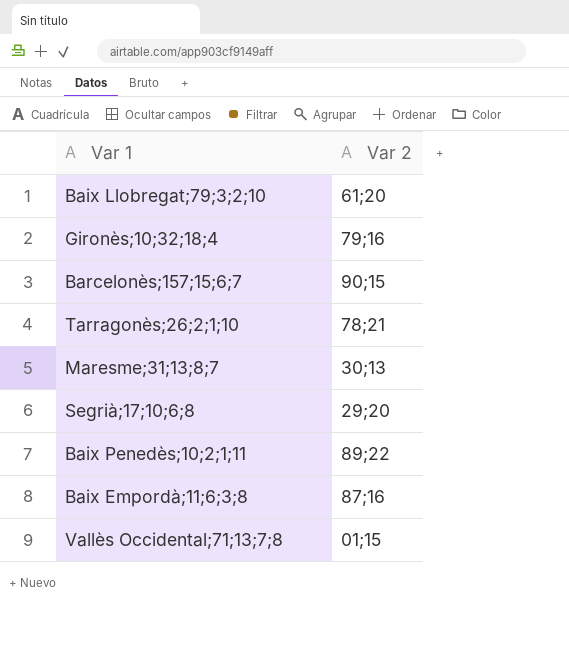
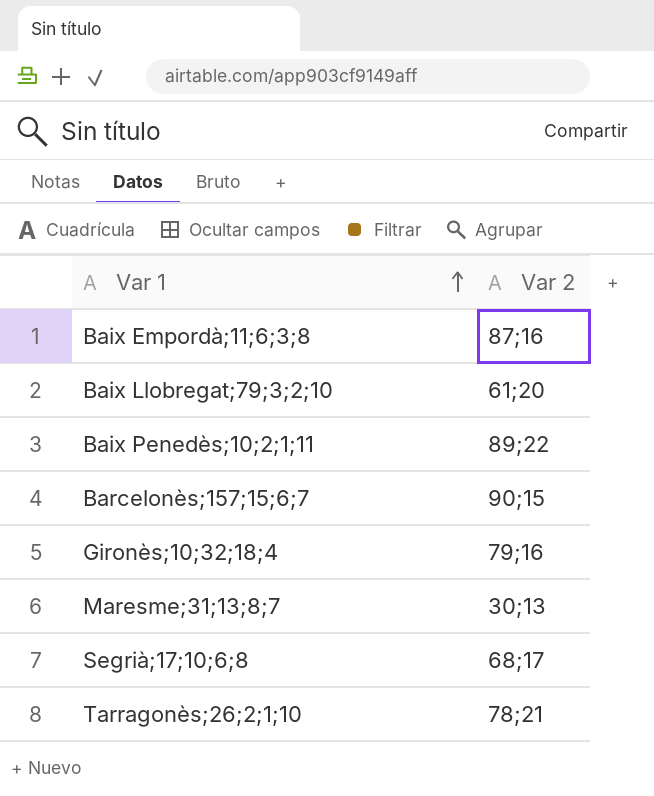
row order: none -> Var 1 ascending
row Vallès Occidental;71;13;7;8: 01;15 -> none
Segrià;17;10;6;8 | Var 2: 29;20 -> 68;17

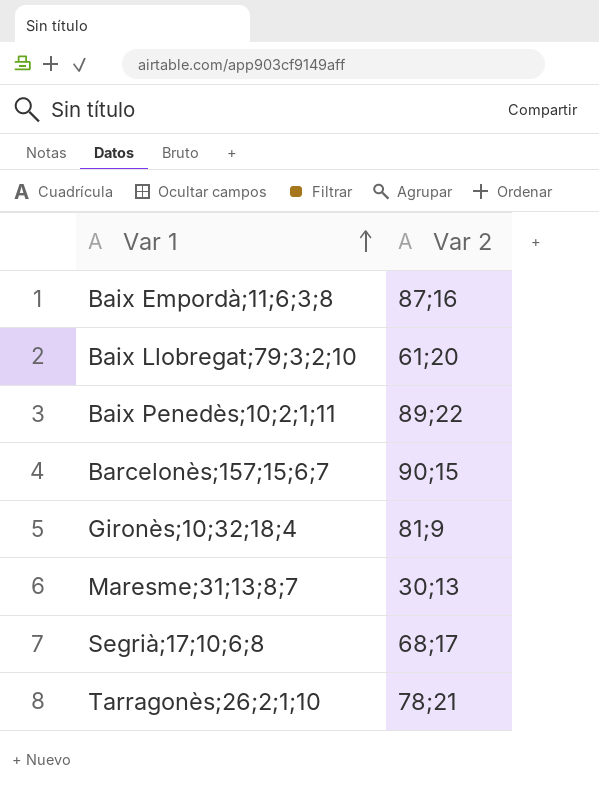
Gironès;10;32;18;4 | Var 2: 79;16 -> 81;9

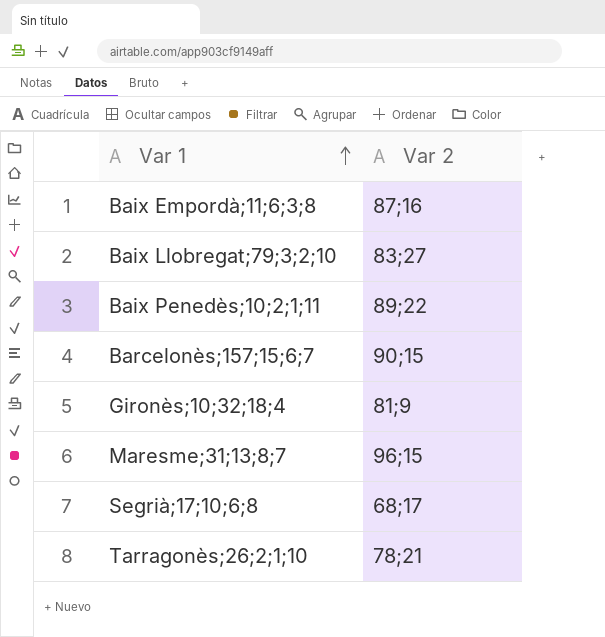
Baix Llobregat;79;3;2;10 | Var 2: 61;20 -> 83;27
Maresme;31;13;8;7 | Var 2: 30;13 -> 96;15

